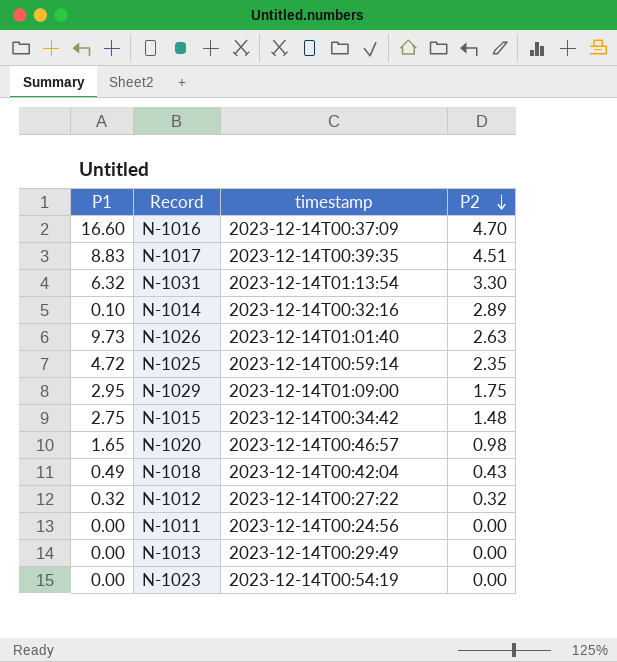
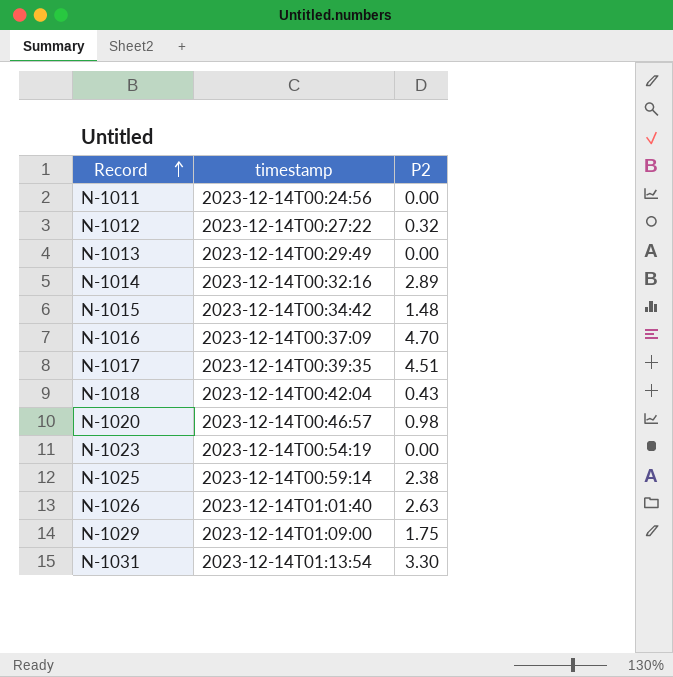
row order: P2 descending -> Record ascending
column P1 | position: 1 -> none
N-1025 | P2: 2.35 -> 2.38

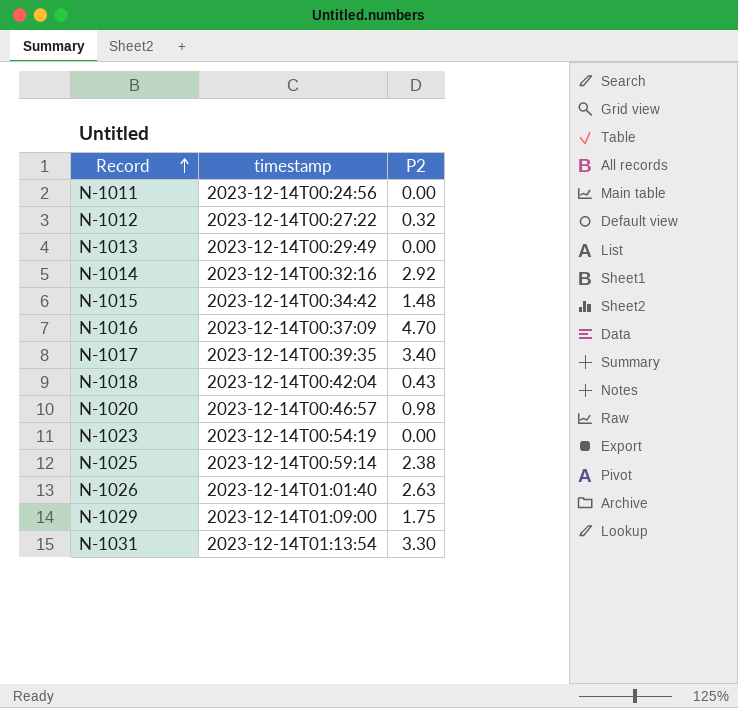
N-1014 | P2: 2.89 -> 2.92
N-1017 | P2: 4.51 -> 3.40

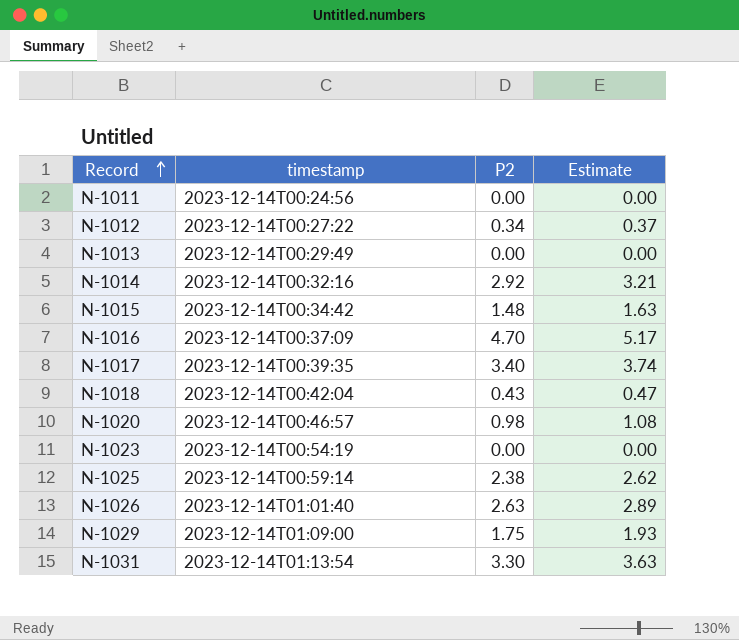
column Estimate | formula: none -> [P2] * 1.1
N-1012 | P2: 0.32 -> 0.34

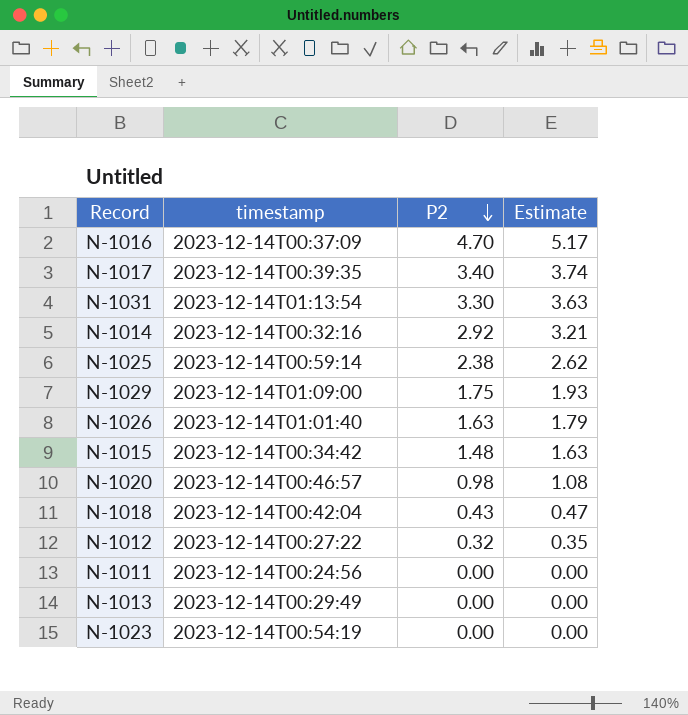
row order: Record ascending -> P2 descending
N-1026 | P2: 2.63 -> 1.63
N-1026 | Estimate: 2.89 -> 1.79
N-1012 | P2: 0.34 -> 0.32
N-1012 | Estimate: 0.37 -> 0.35

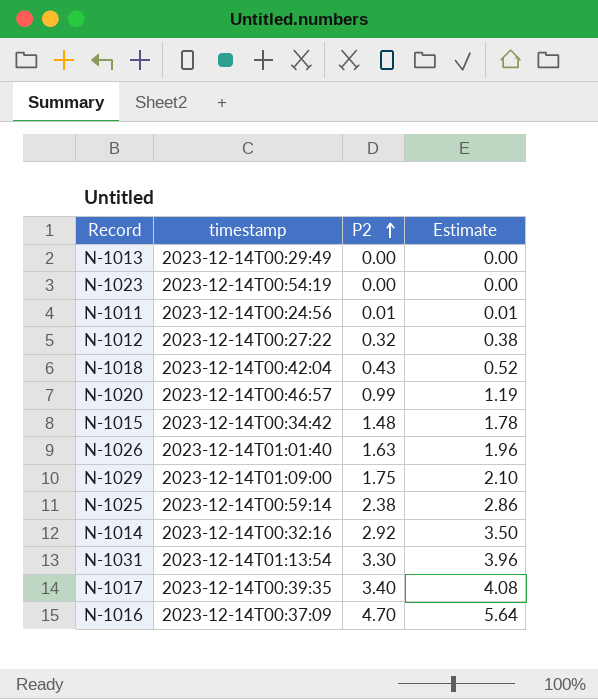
row order: P2 descending -> P2 ascending
column Estimate | formula: [P2] * 1.1 -> [P2] * 1.2
N-1011 | P2: 0.00 -> 0.01
N-1020 | P2: 0.98 -> 0.99

